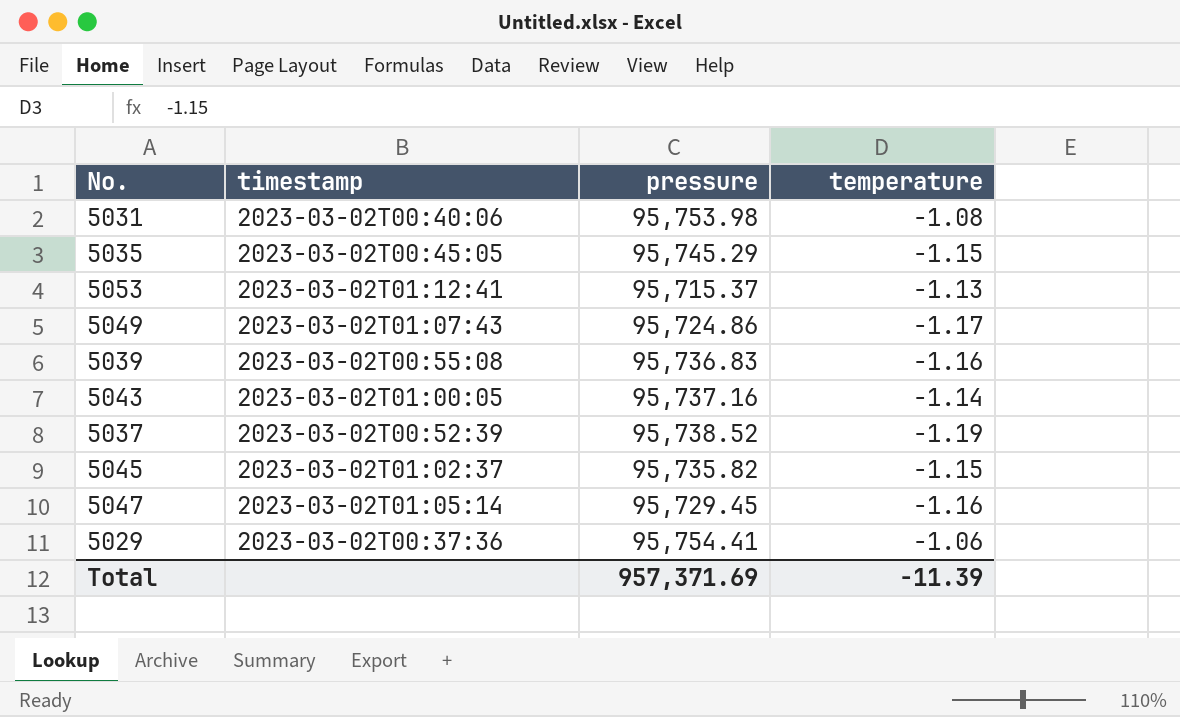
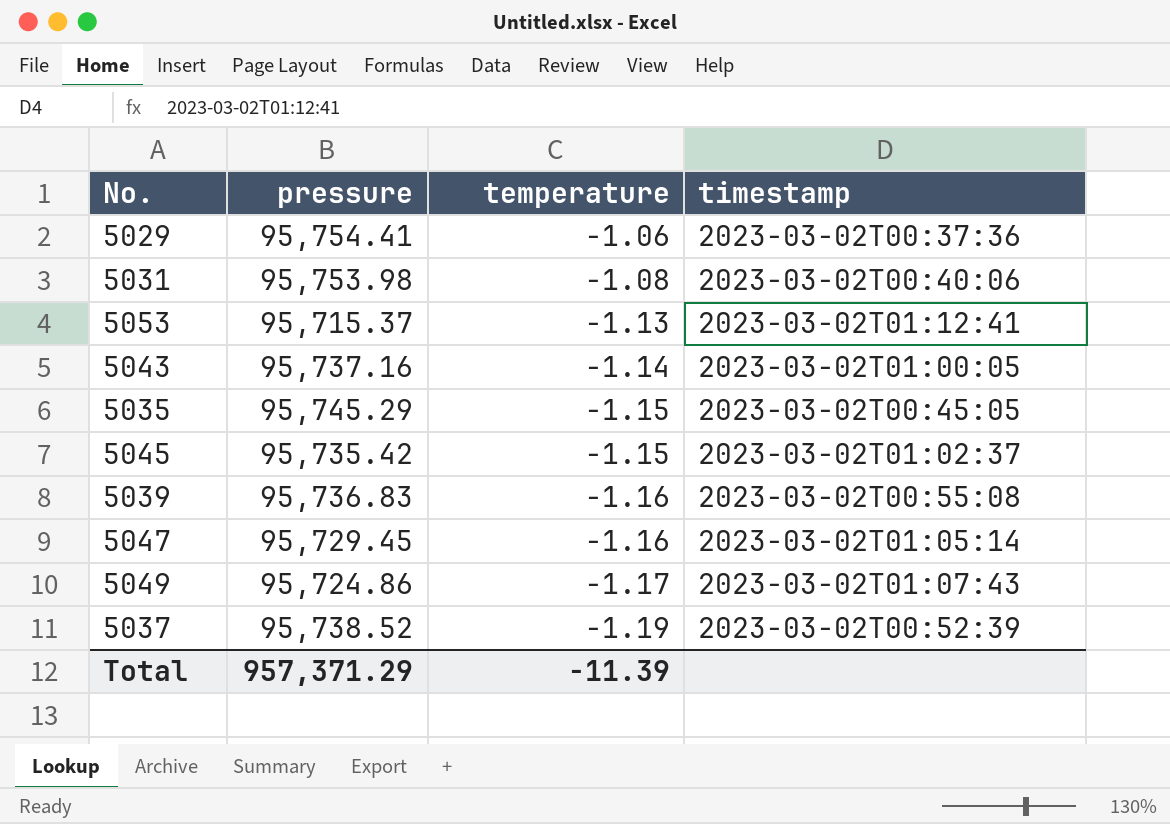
row order: none -> temperature descending
column timestamp | position: 2 -> 4
5045 | pressure: 95,735.82 -> 95,735.42
Total | pressure: 957,371.69 -> 957,371.29

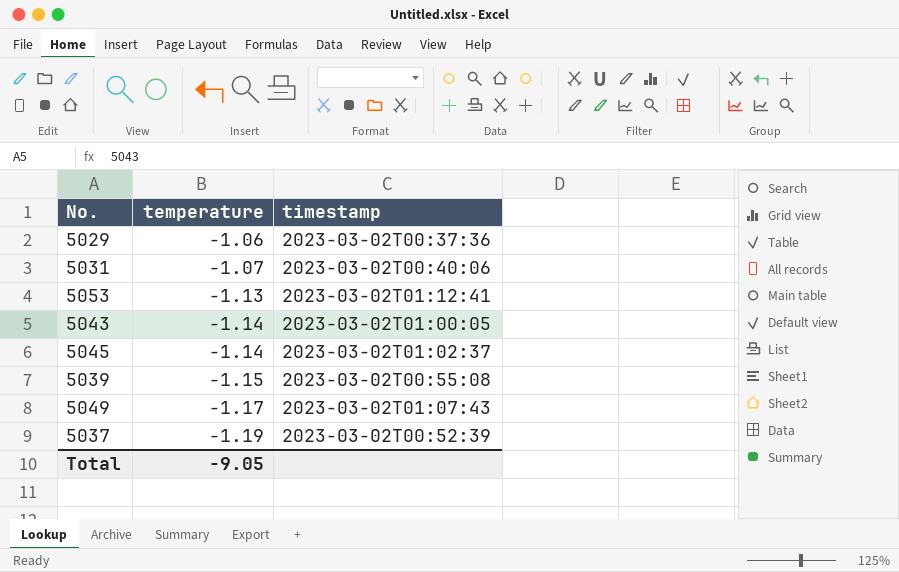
column pressure | position: 2 -> none
row 5035: 95,745.29 | -1.15 | 2023-03-02T00:45:05 -> none
row 5047: 95,729.45 | -1.16 | 2023-03-02T01:05:14 -> none
5031 | temperature: -1.08 -> -1.07
5045 | temperature: -1.15 -> -1.14
5039 | temperature: -1.16 -> -1.15
Total | temperature: -11.39 -> -9.05

